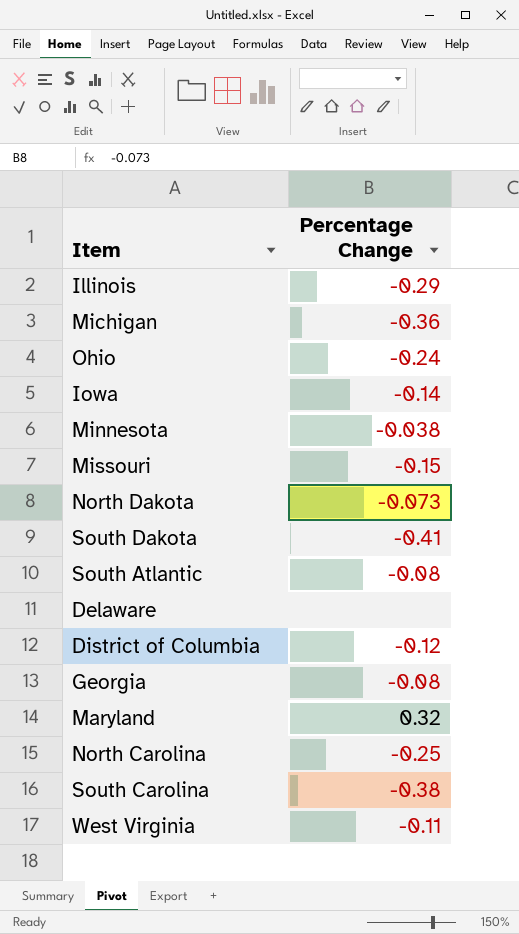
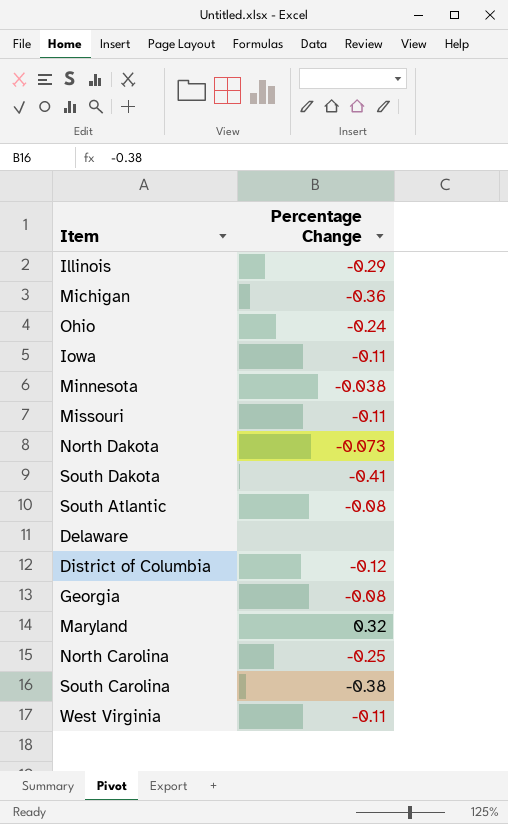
Iowa | Percentage Change: -0.14 -> -0.11
Missouri | Percentage Change: -0.15 -> -0.11

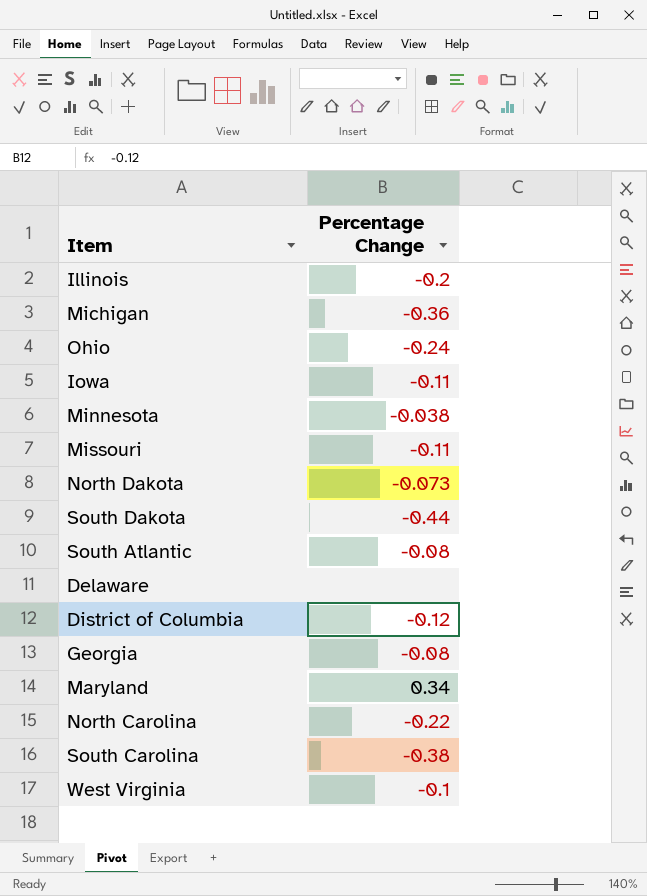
Illinois | Percentage Change: -0.29 -> -0.2
South Dakota | Percentage Change: -0.41 -> -0.44
Maryland | Percentage Change: 0.32 -> 0.34
North Carolina | Percentage Change: -0.25 -> -0.22
West Virginia | Percentage Change: -0.11 -> -0.1

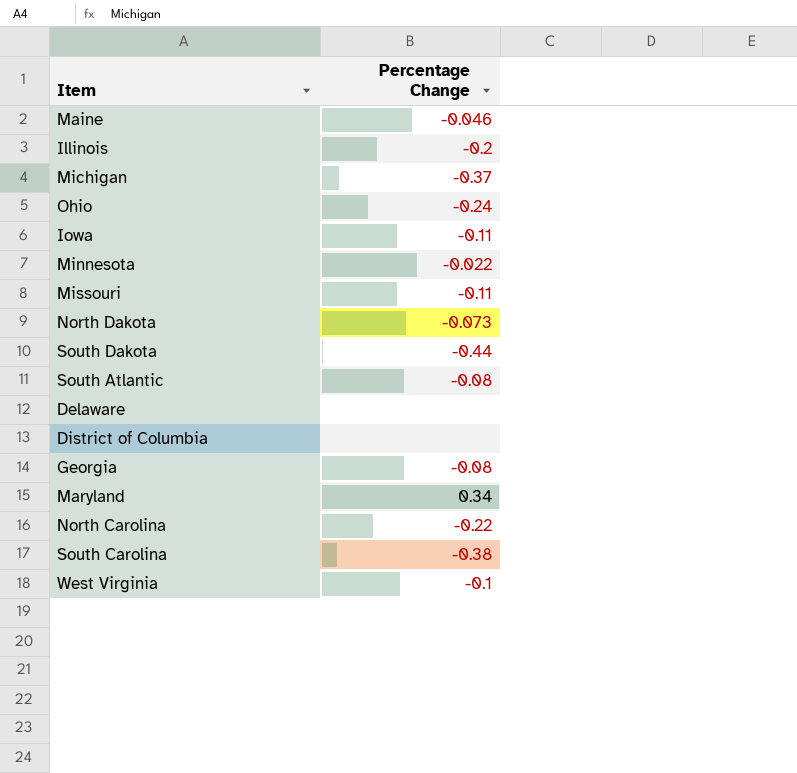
row Maine: none -> -0.046
Michigan | Percentage Change: -0.36 -> -0.37
Minnesota | Percentage Change: -0.038 -> -0.022
District of Columbia | Percentage Change: -0.12 -> none

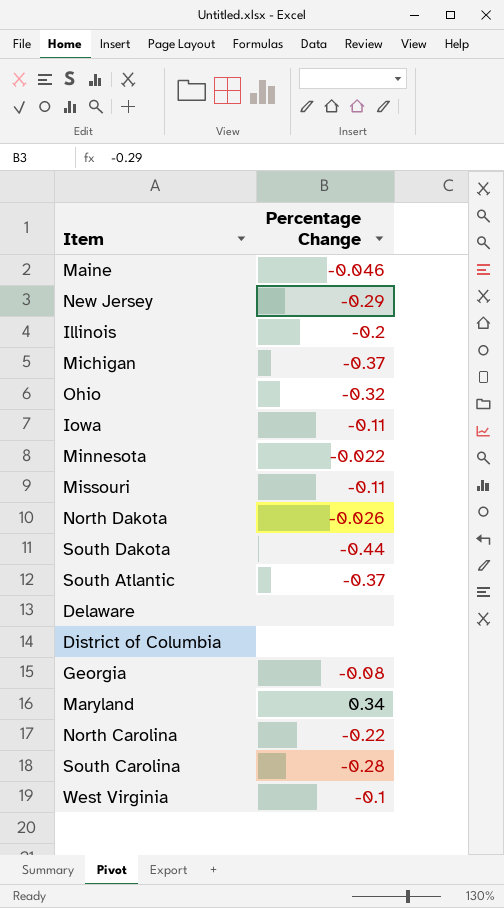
row New Jersey: none -> -0.29
Ohio | Percentage Change: -0.24 -> -0.32
North Dakota | Percentage Change: -0.073 -> -0.026
South Atlantic | Percentage Change: -0.08 -> -0.37
South Carolina | Percentage Change: -0.38 -> -0.28

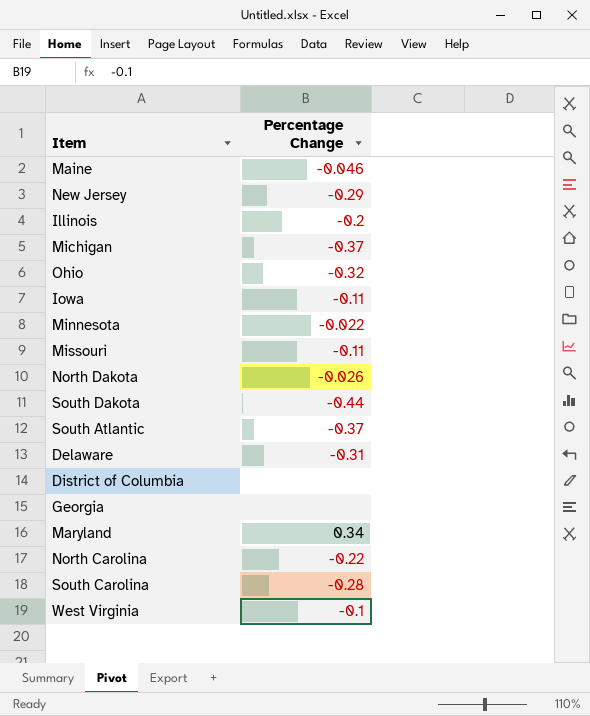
Delaware | Percentage Change: none -> -0.31
Georgia | Percentage Change: -0.08 -> none

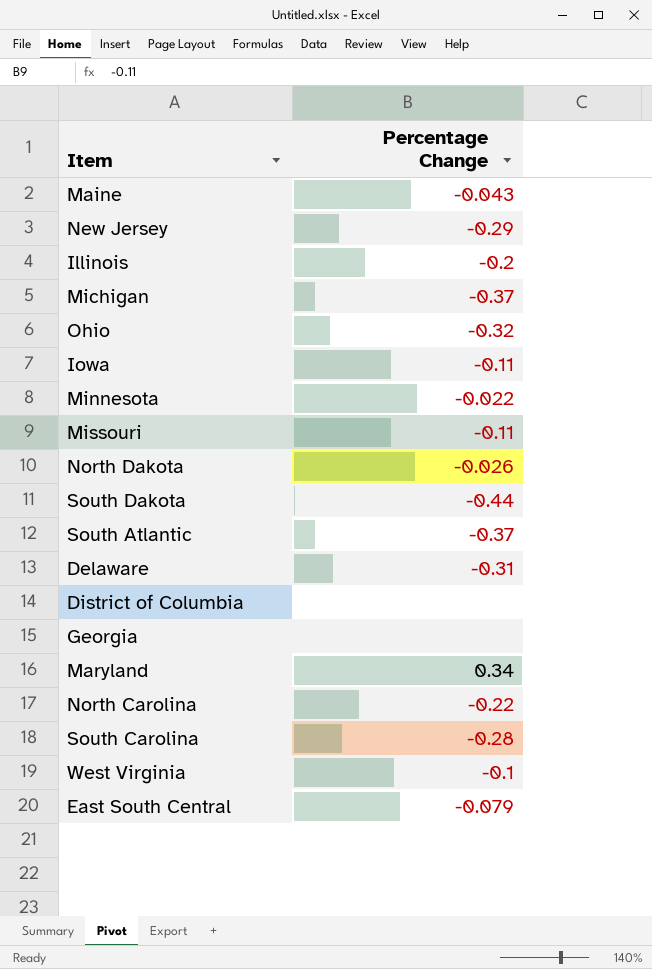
Maine | Percentage Change: -0.046 -> -0.043
row East South Central: none -> -0.079

